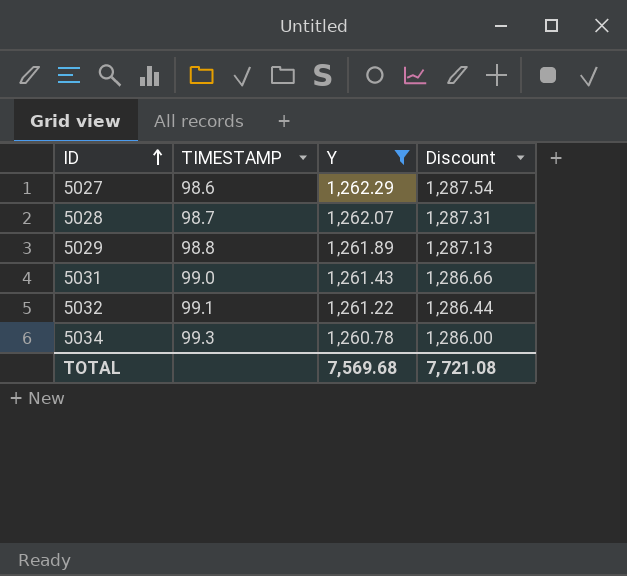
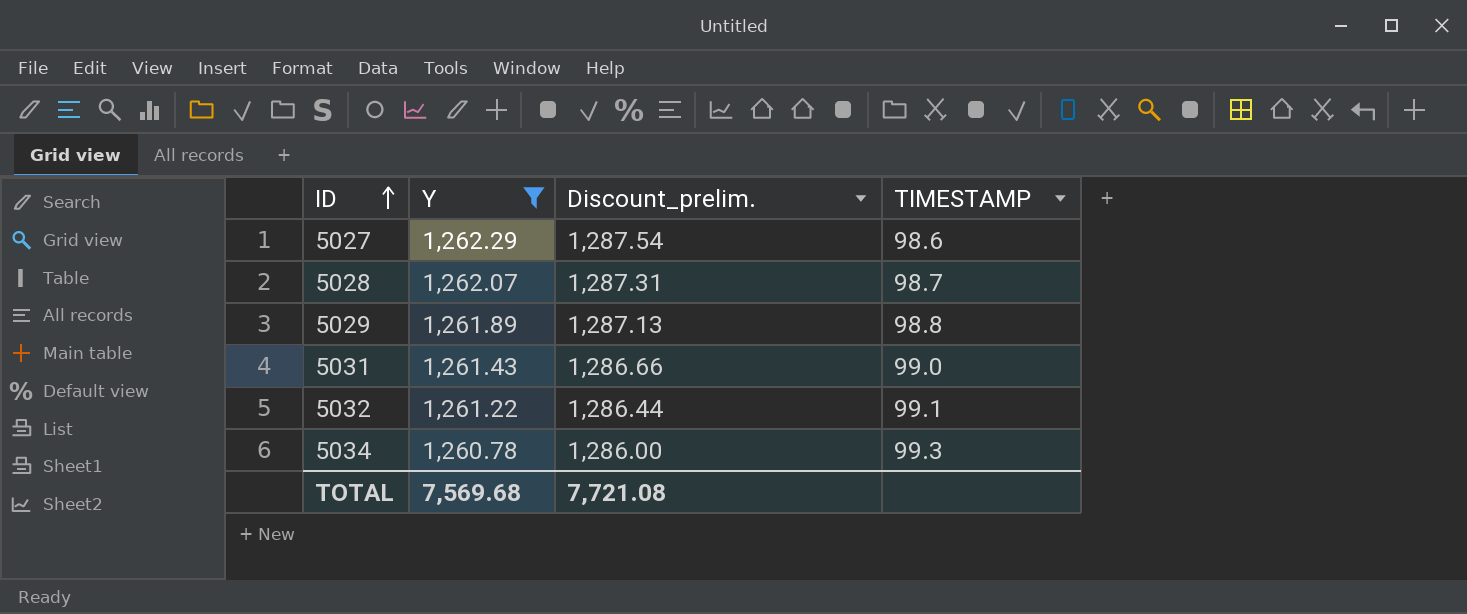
column name: Discount -> Discount_prelim.
column TIMESTAMP | position: 2 -> 4

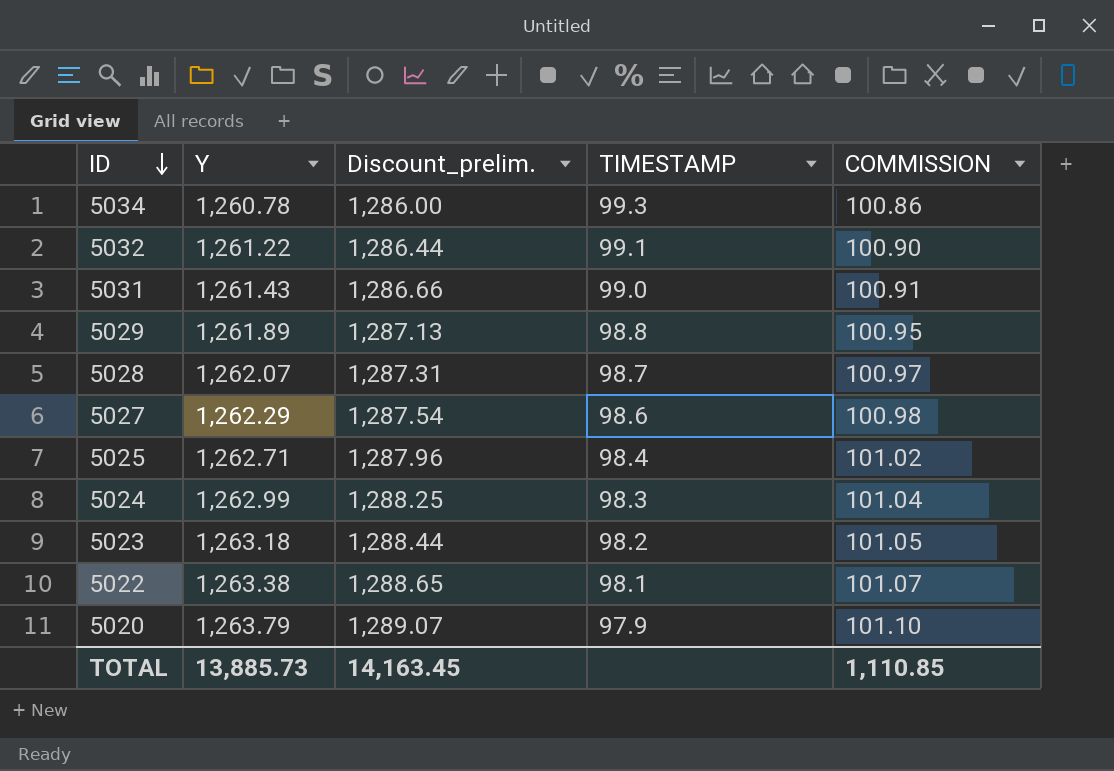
filter: Y <= 1,262.29 -> none
row order: ID ascending -> ID descending
column COMMISSION | formula: none -> [Y] * 0.08
TOTAL | Y: 7,569.68 -> 13,885.73
TOTAL | Discount_prelim.: 7,721.08 -> 14,163.45

